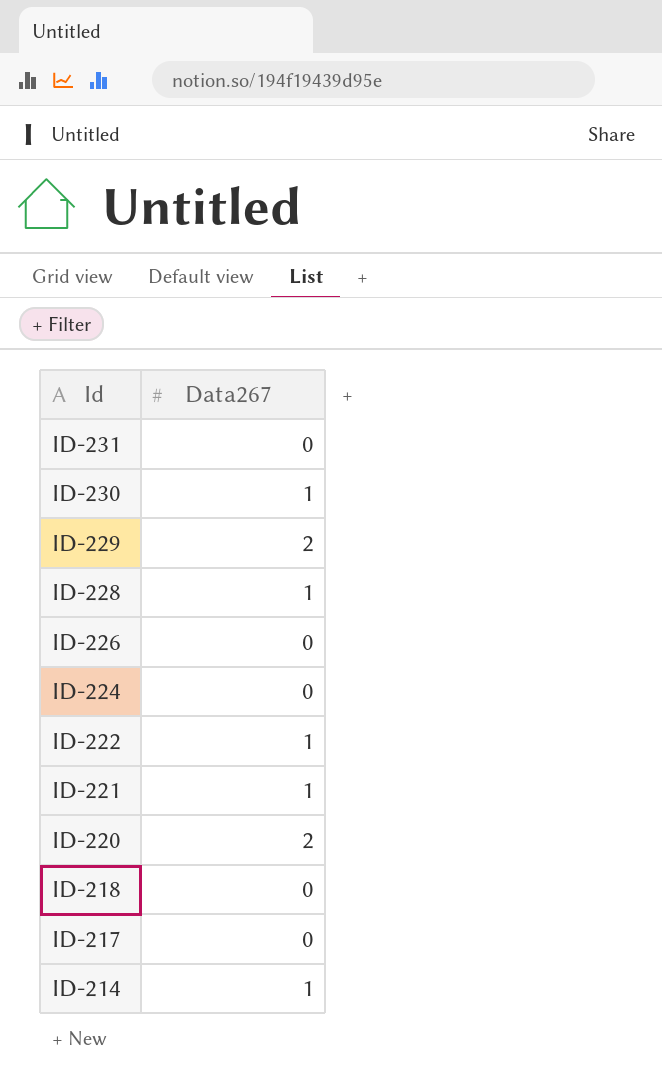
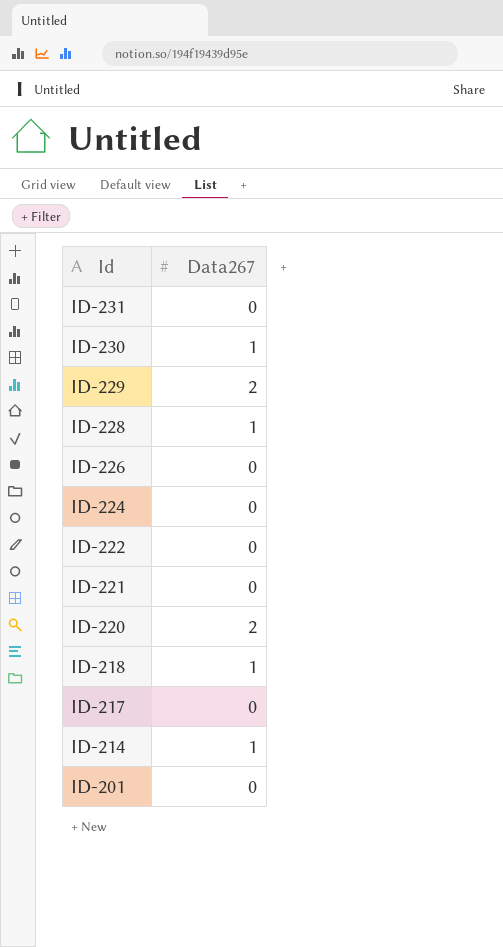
ID-222 | Data267: 1 -> 0
ID-221 | Data267: 1 -> 0
ID-218 | Data267: 0 -> 1
row ID-201: none -> 0

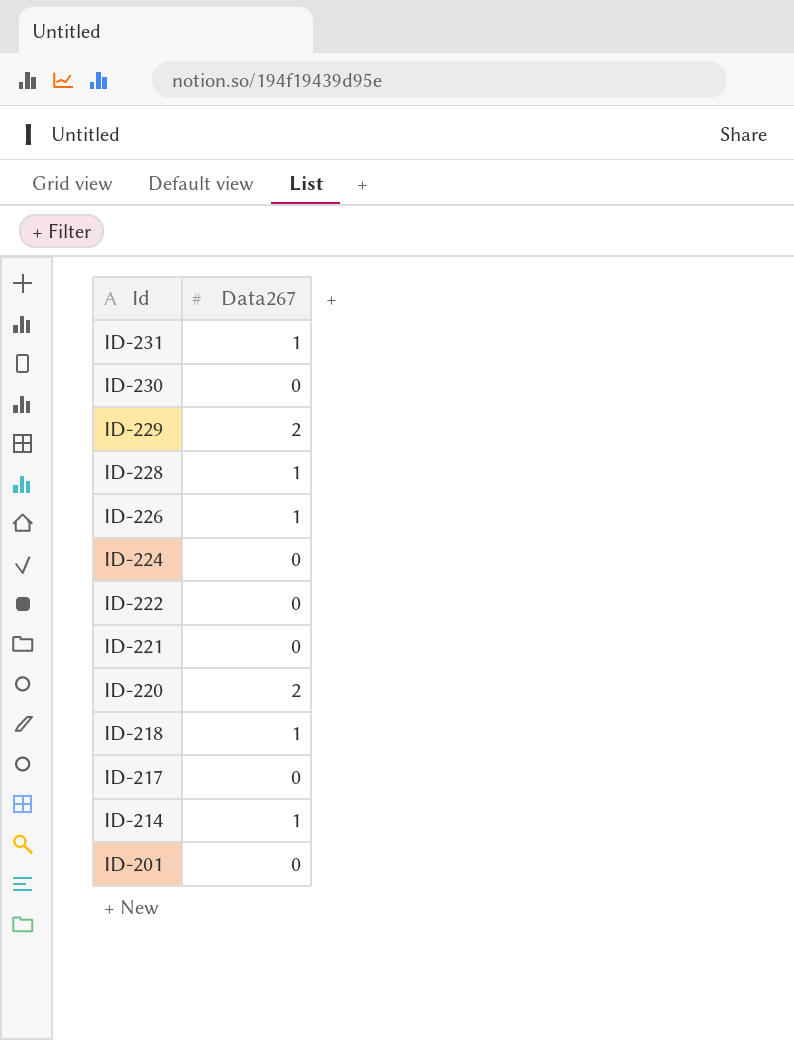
ID-231 | Data267: 0 -> 1
ID-230 | Data267: 1 -> 0
ID-226 | Data267: 0 -> 1

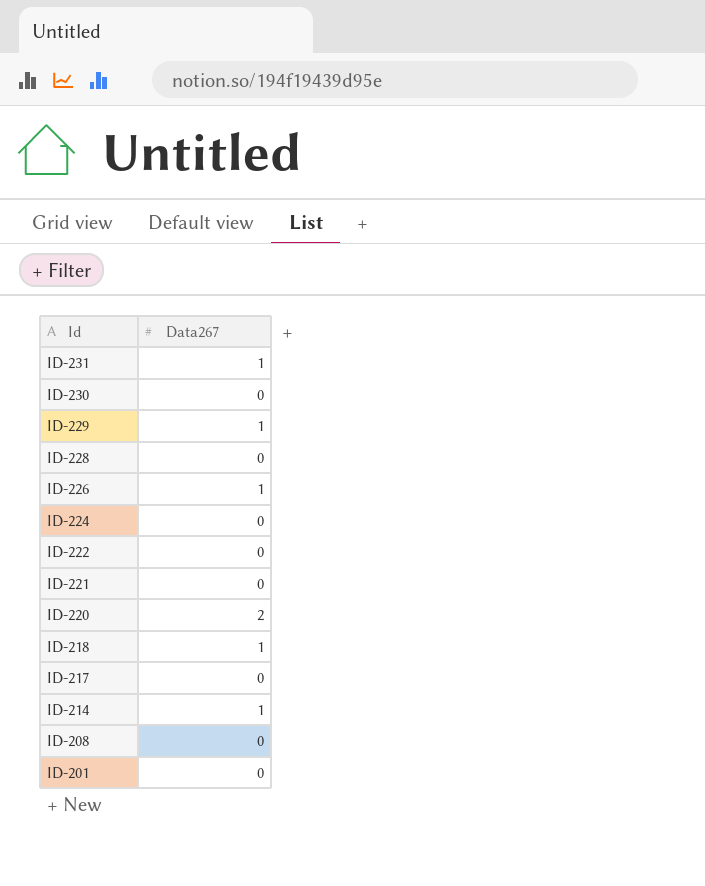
ID-229 | Data267: 2 -> 1
ID-228 | Data267: 1 -> 0
row ID-208: none -> 0

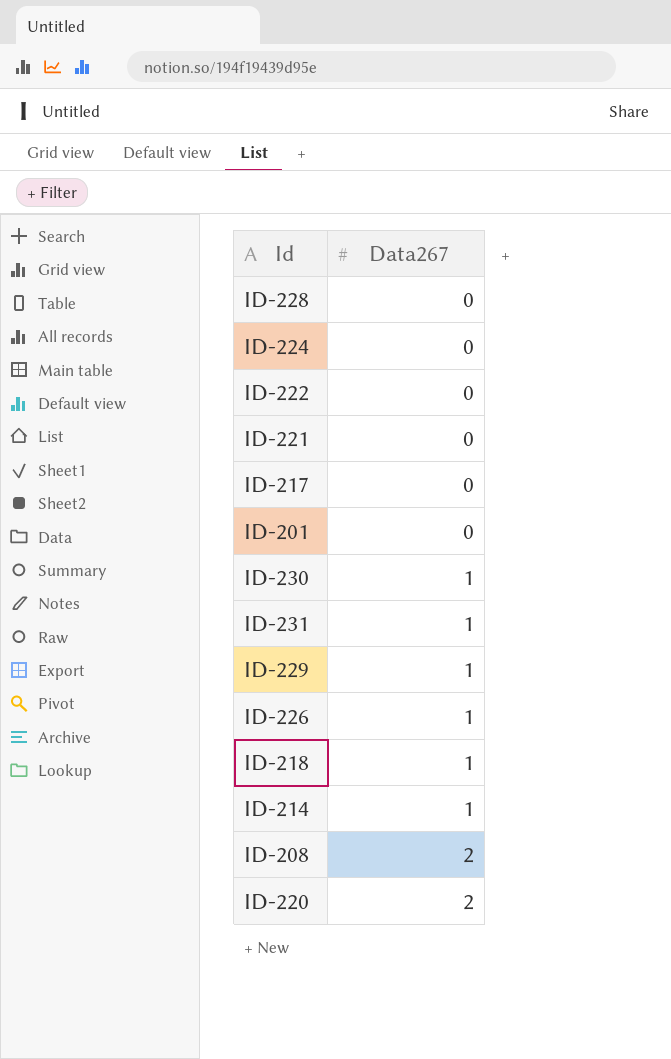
row order: Id descending -> Data267 ascending
ID-230 | Data267: 0 -> 1
ID-208 | Data267: 0 -> 2

